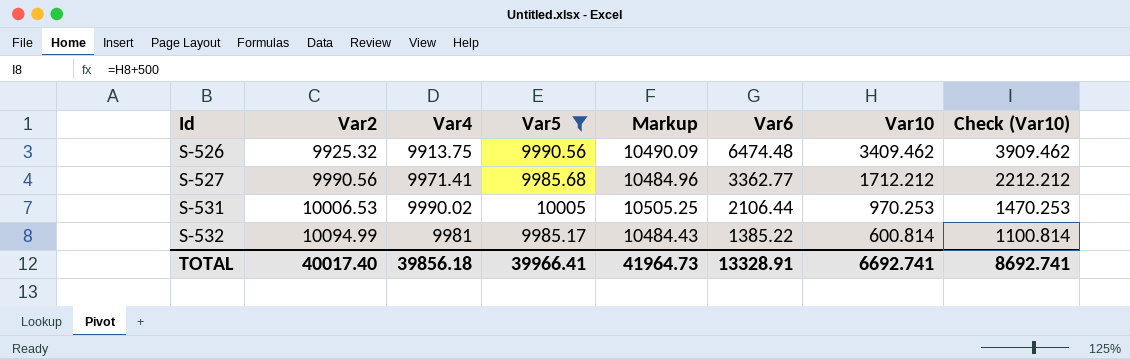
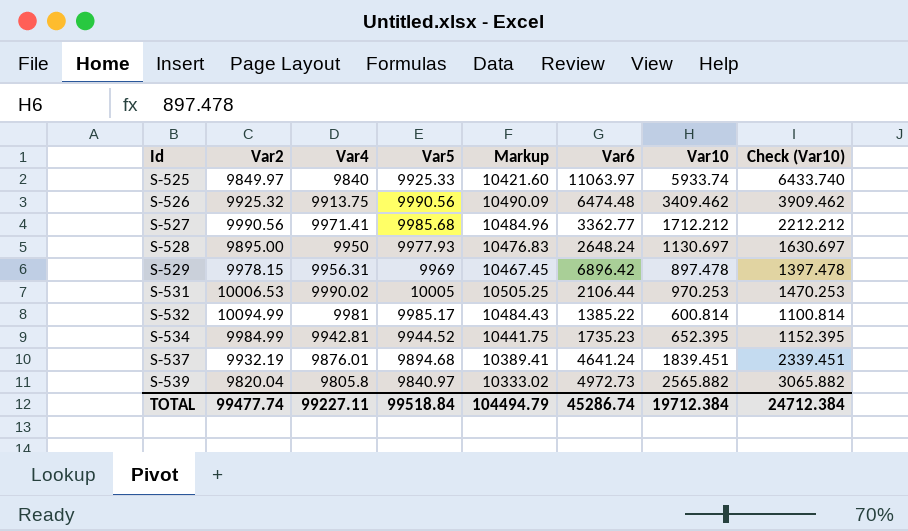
filter: Var5 >= 9985.17 -> none
TOTAL | Var2: 40017.40 -> 99477.74
TOTAL | Var4: 39856.18 -> 99227.11
TOTAL | Var5: 39966.41 -> 99518.84
TOTAL | Markup: 41964.73 -> 104494.79
TOTAL | Var6: 13328.91 -> 45286.74
TOTAL | Var10: 6692.741 -> 19712.384
TOTAL | Check (Var10): 8692.741 -> 24712.384

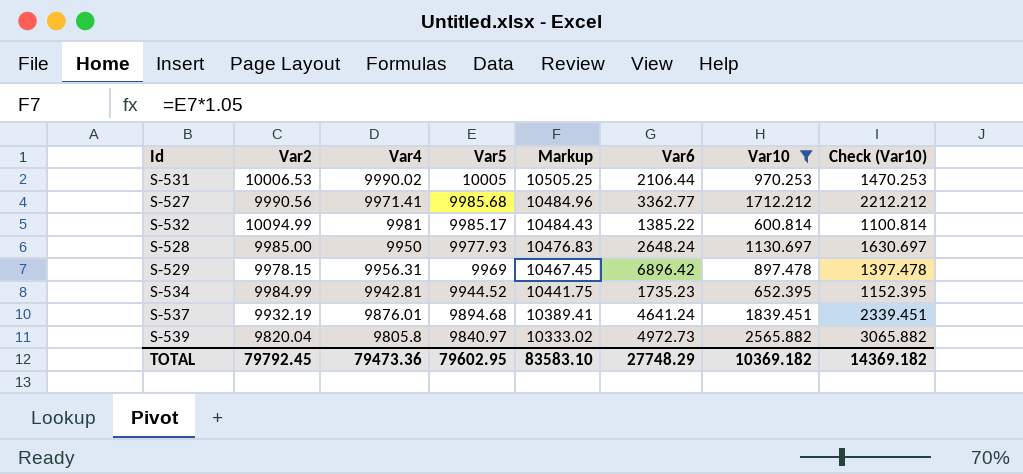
filter: none -> Var10 <= 2565.882
row order: Id ascending -> Var5 descending
S-528 | Var2: 9895.00 -> 9985.00
TOTAL | Var2: 99477.74 -> 79792.45
TOTAL | Var4: 99227.11 -> 79473.36
TOTAL | Var5: 99518.84 -> 79602.95
TOTAL | Markup: 104494.79 -> 83583.10
TOTAL | Var6: 45286.74 -> 27748.29
TOTAL | Var10: 19712.384 -> 10369.182
TOTAL | Check (Var10): 24712.384 -> 14369.182

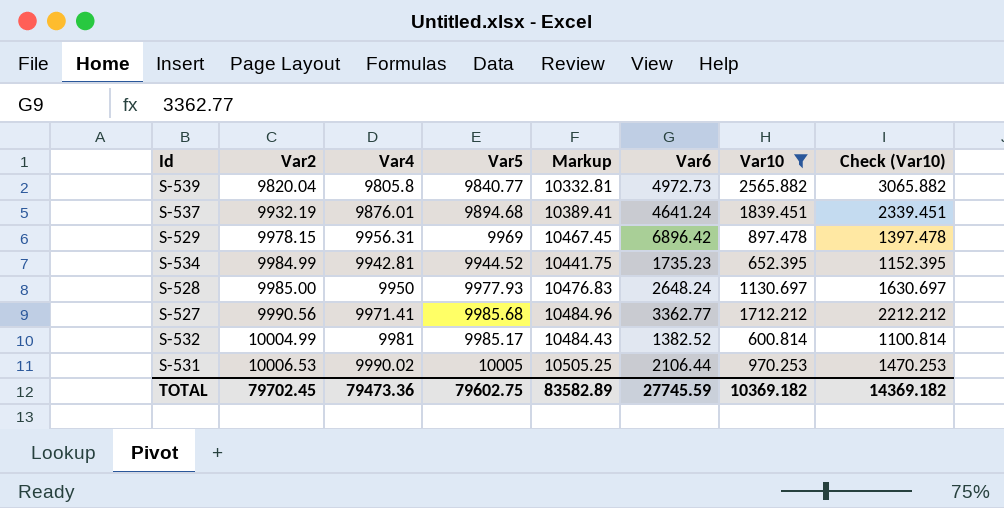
row order: Var5 descending -> Var2 ascending
S-539 | Var5: 9840.97 -> 9840.77
S-539 | Markup: 10333.02 -> 10332.81
S-532 | Var2: 10094.99 -> 10004.99
S-532 | Var6: 1385.22 -> 1382.52
TOTAL | Var2: 79792.45 -> 79702.45
TOTAL | Var5: 79602.95 -> 79602.75
TOTAL | Markup: 83583.10 -> 83582.89
TOTAL | Var6: 27748.29 -> 27745.59

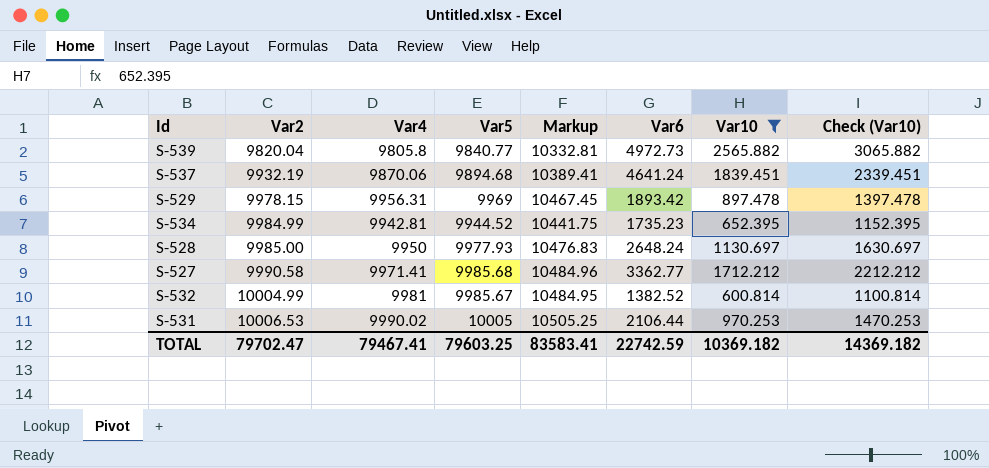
S-537 | Var4: 9876.01 -> 9870.06
S-529 | Var6: 6896.42 -> 1893.42
S-527 | Var2: 9990.56 -> 9990.58
S-532 | Var5: 9985.17 -> 9985.67
S-532 | Markup: 10484.43 -> 10484.95
TOTAL | Var2: 79702.45 -> 79702.47
TOTAL | Var4: 79473.36 -> 79467.41
TOTAL | Var5: 79602.75 -> 79603.25
TOTAL | Markup: 83582.89 -> 83583.41
TOTAL | Var6: 27745.59 -> 22742.59

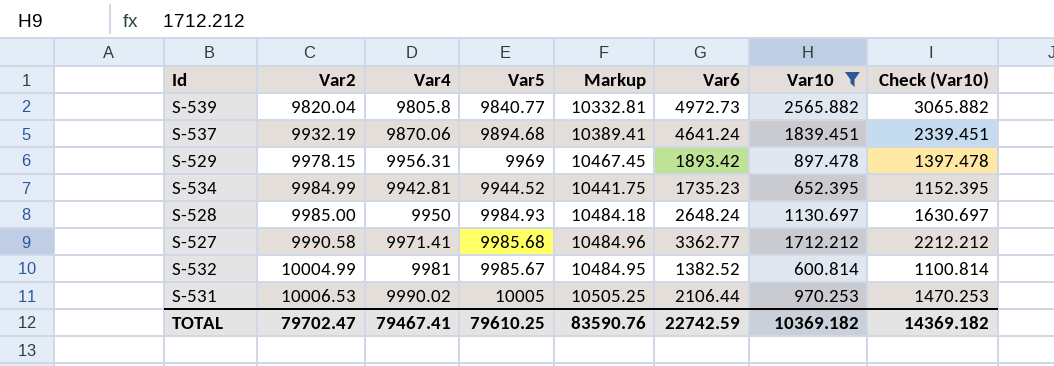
S-528 | Var5: 9977.93 -> 9984.93
S-528 | Markup: 10476.83 -> 10484.18
TOTAL | Var5: 79603.25 -> 79610.25
TOTAL | Markup: 83583.41 -> 83590.76

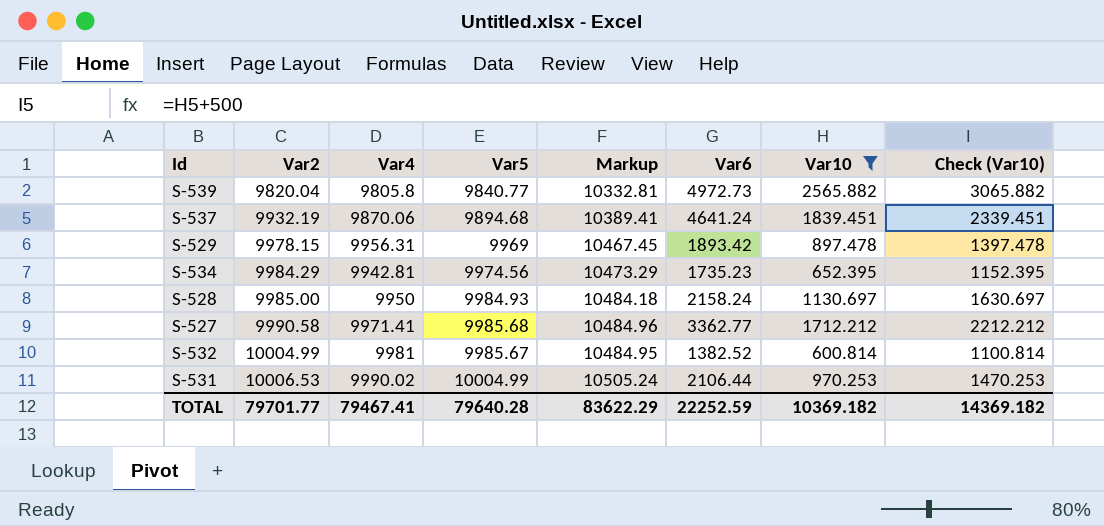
S-534 | Var2: 9984.99 -> 9984.29
S-534 | Var5: 9944.52 -> 9974.56
S-534 | Markup: 10441.75 -> 10473.29
S-528 | Var6: 2648.24 -> 2158.24
S-531 | Var5: 10005 -> 10004.99
S-531 | Markup: 10505.25 -> 10505.24
TOTAL | Var2: 79702.47 -> 79701.77
TOTAL | Var5: 79610.25 -> 79640.28
TOTAL | Markup: 83590.76 -> 83622.29
TOTAL | Var6: 22742.59 -> 22252.59

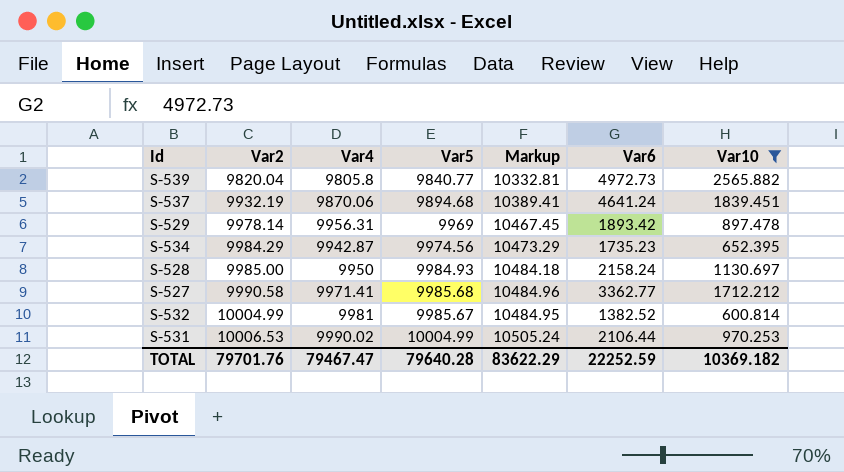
column Check (Var10) | formula: [Var10] + 500 -> none
S-529 | Var2: 9978.15 -> 9978.14
S-534 | Var4: 9942.81 -> 9942.87
TOTAL | Var2: 79701.77 -> 79701.76
TOTAL | Var4: 79467.41 -> 79467.47

